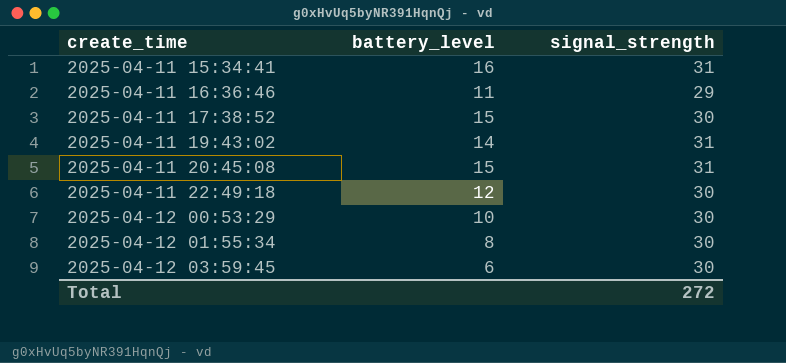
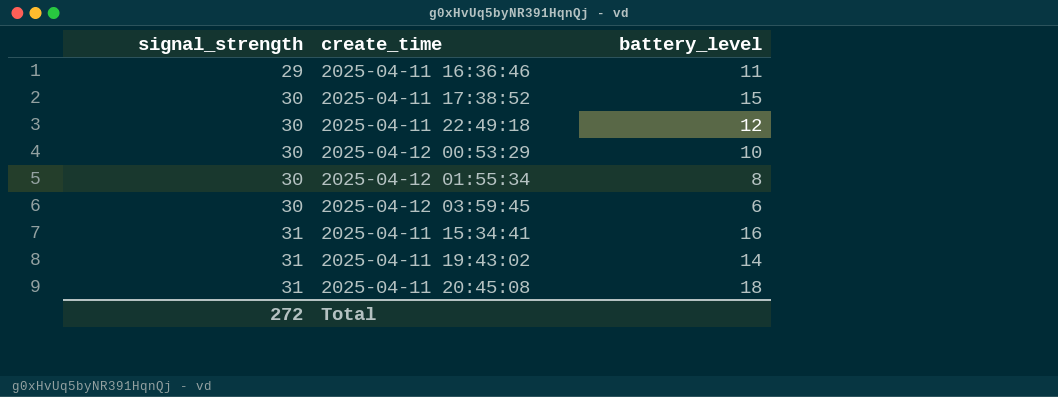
row order: create_time ascending -> signal_strength ascending
column signal_strength | position: 3 -> 1
2025-04-11 20:45:08 | battery_level: 15 -> 18

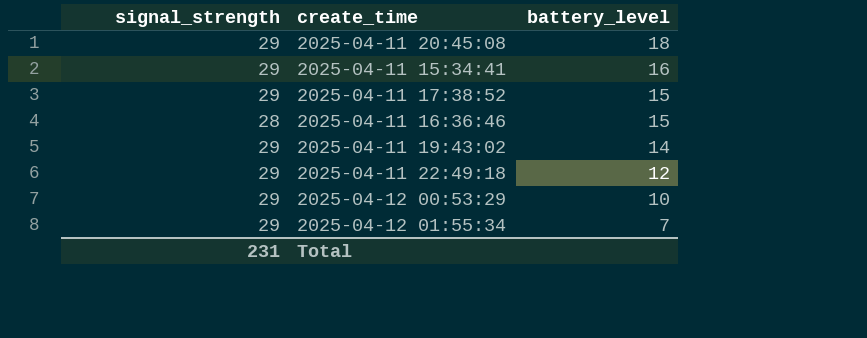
row order: signal_strength ascending -> battery_level descending
row 2025-04-12 03:59:45: 30 | 6 -> none
2025-04-11 20:45:08 | signal_strength: 31 -> 29
2025-04-11 15:34:41 | signal_strength: 31 -> 29
2025-04-11 17:38:52 | signal_strength: 30 -> 29
2025-04-11 16:36:46 | signal_strength: 29 -> 28
2025-04-11 16:36:46 | battery_level: 11 -> 15
2025-04-11 19:43:02 | signal_strength: 31 -> 29
2025-04-11 22:49:18 | signal_strength: 30 -> 29
2025-04-12 00:53:29 | signal_strength: 30 -> 29
2025-04-12 01:55:34 | signal_strength: 30 -> 29
2025-04-12 01:55:34 | battery_level: 8 -> 7
Total | signal_strength: 272 -> 231

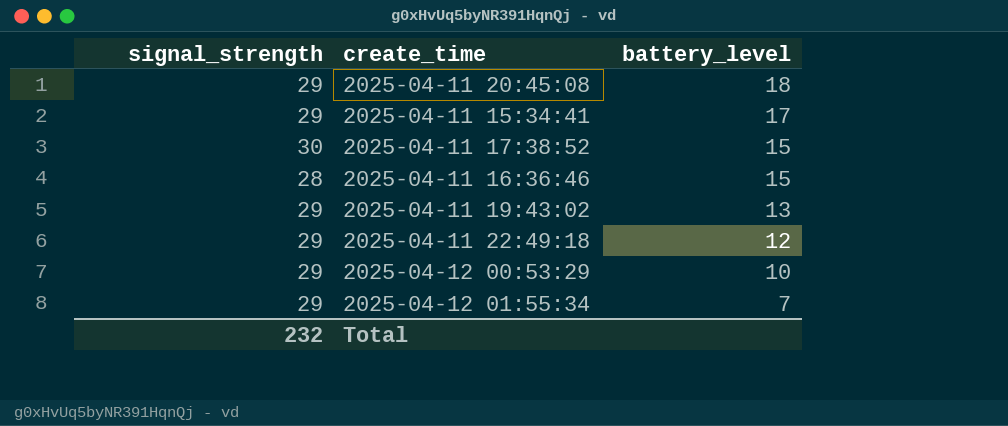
2025-04-11 15:34:41 | battery_level: 16 -> 17
2025-04-11 17:38:52 | signal_strength: 29 -> 30
2025-04-11 19:43:02 | battery_level: 14 -> 13
Total | signal_strength: 231 -> 232

